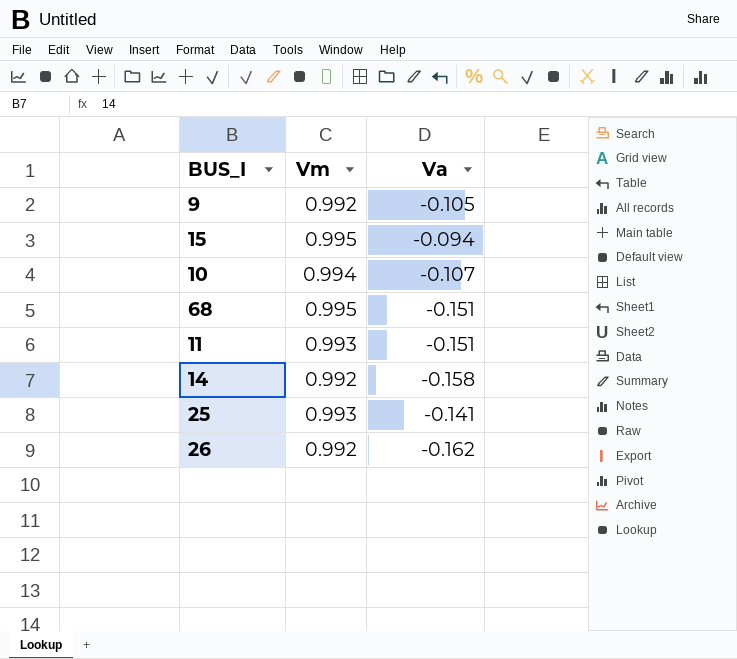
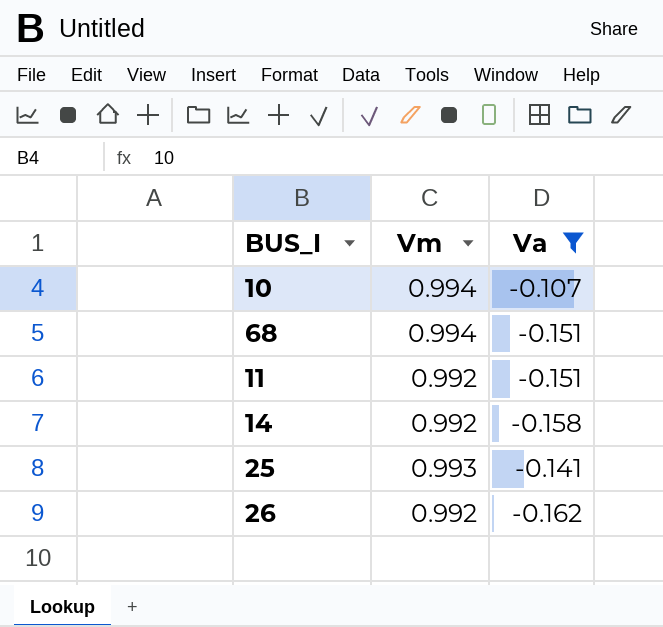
filter: none -> Va <= -0.107
68 | Vm: 0.995 -> 0.994
11 | Vm: 0.993 -> 0.992

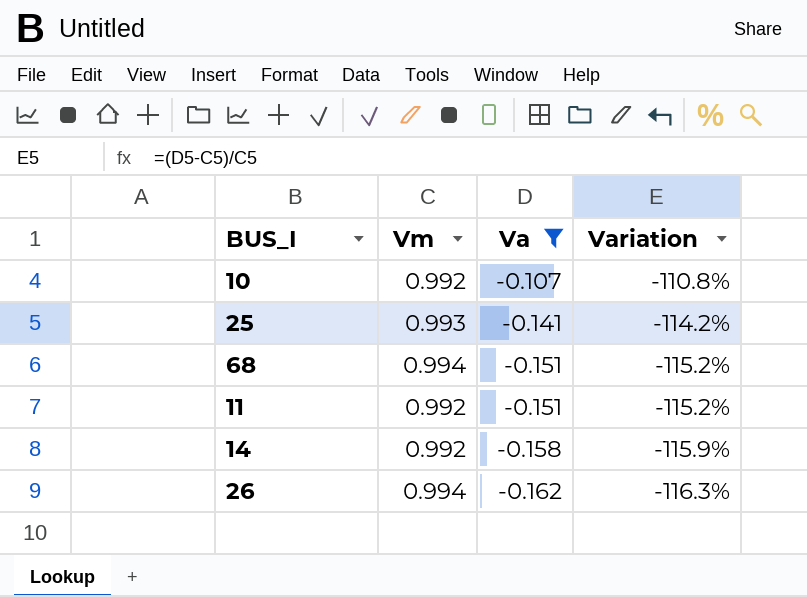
row order: none -> Va descending
column Variation | formula: none -> ([Va] - [Vm]) / [Vm]
10 | Vm: 0.994 -> 0.992
26 | Vm: 0.992 -> 0.994

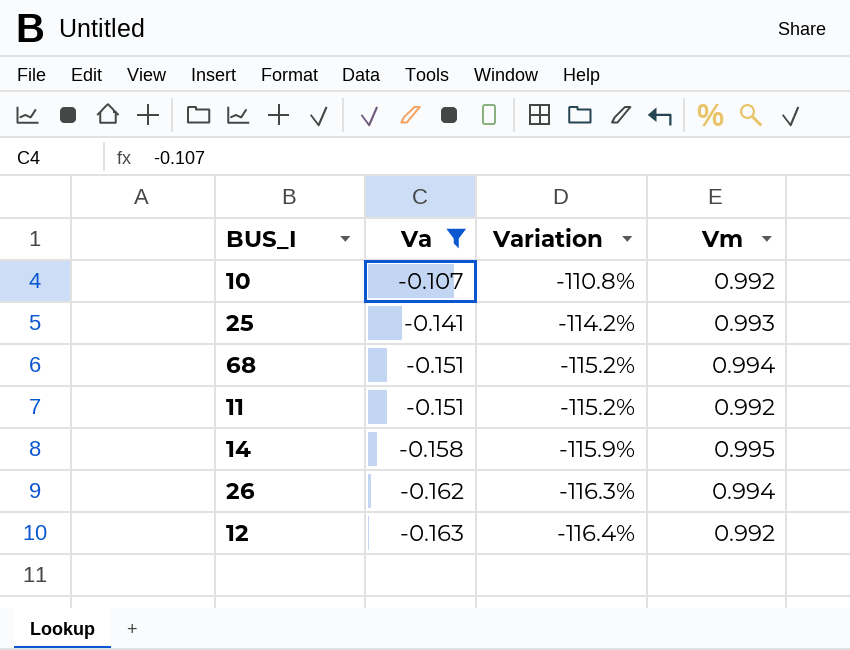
column Vm | position: 2 -> 4
14 | Vm: 0.992 -> 0.995
row 12: none -> -0.163 | -116.4% | 0.992

